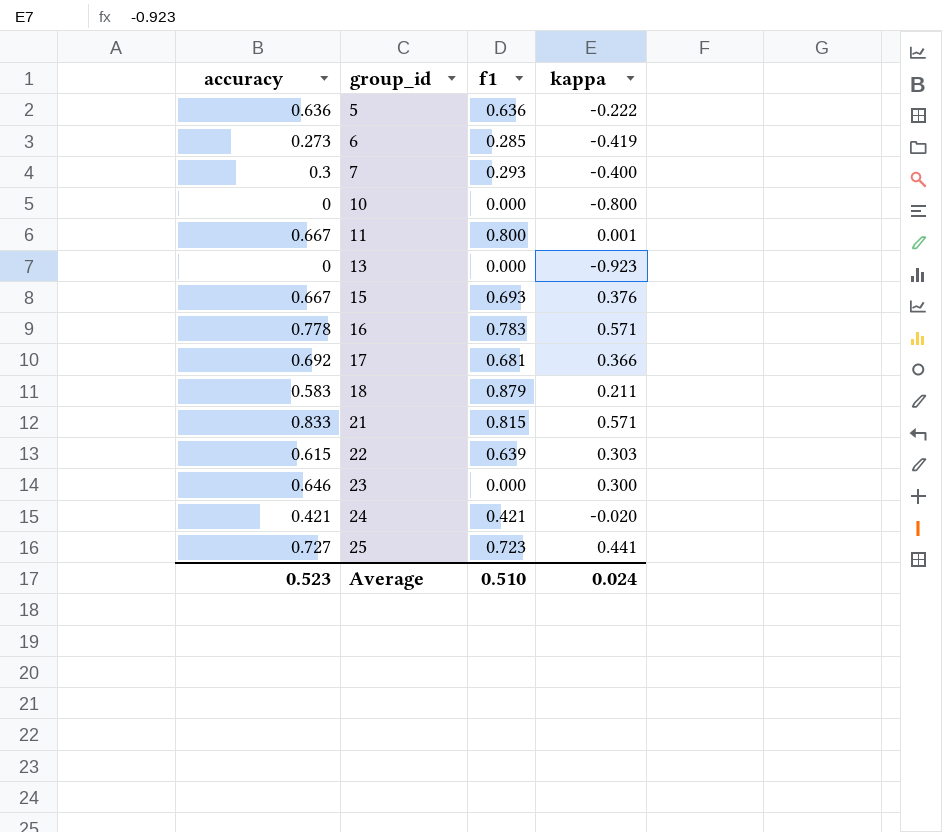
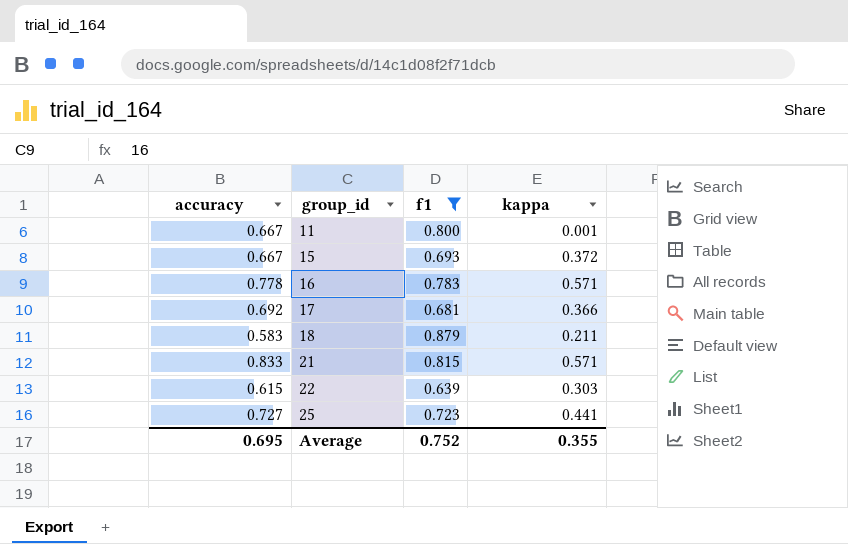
filter: none -> f1 >= 0.639
15 | kappa: 0.376 -> 0.372
Average | accuracy: 0.523 -> 0.695
Average | f1: 0.510 -> 0.752
Average | kappa: 0.024 -> 0.355

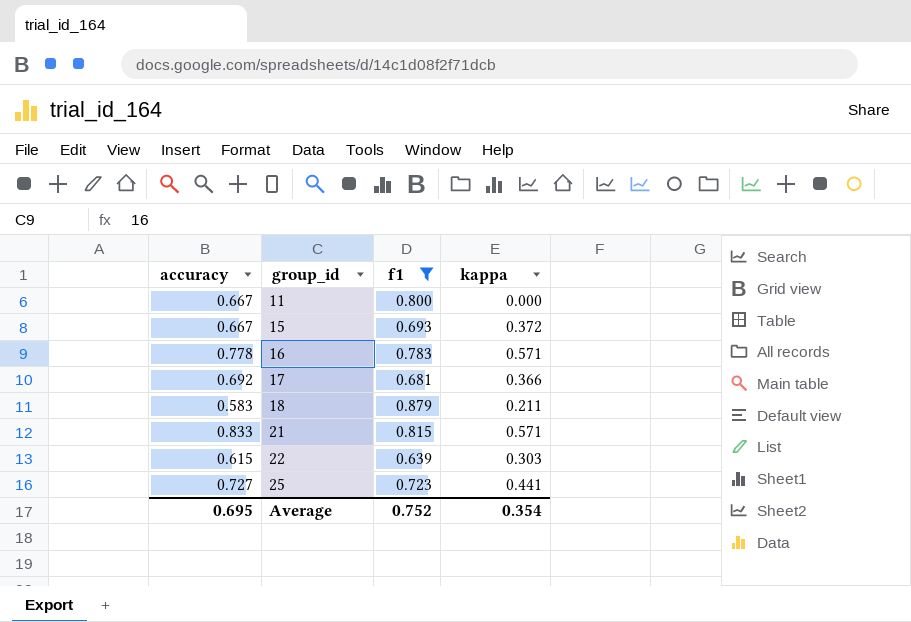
11 | kappa: 0.001 -> 0.000
Average | kappa: 0.355 -> 0.354

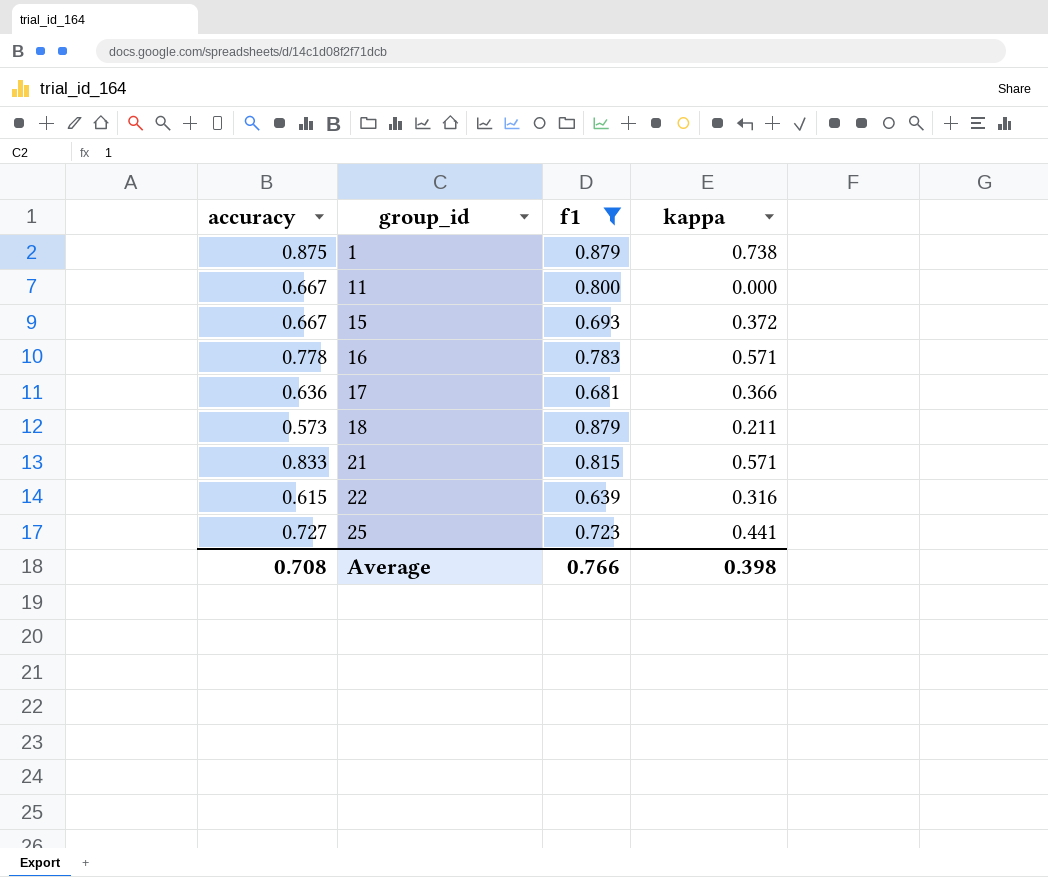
row 1: none -> 0.875 | 0.879 | 0.738
17 | accuracy: 0.692 -> 0.636
18 | accuracy: 0.583 -> 0.573
22 | kappa: 0.303 -> 0.316
Average | accuracy: 0.695 -> 0.708
Average | f1: 0.752 -> 0.766
Average | kappa: 0.354 -> 0.398

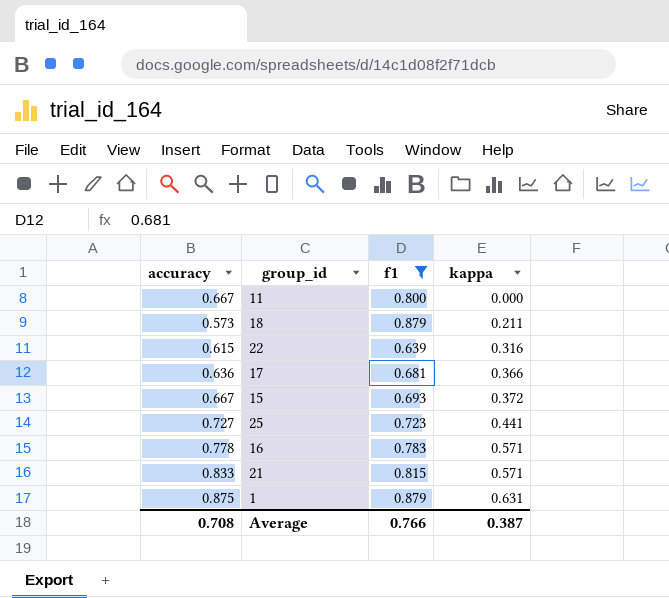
row order: group_id ascending -> kappa ascending
1 | kappa: 0.738 -> 0.631
Average | kappa: 0.398 -> 0.387

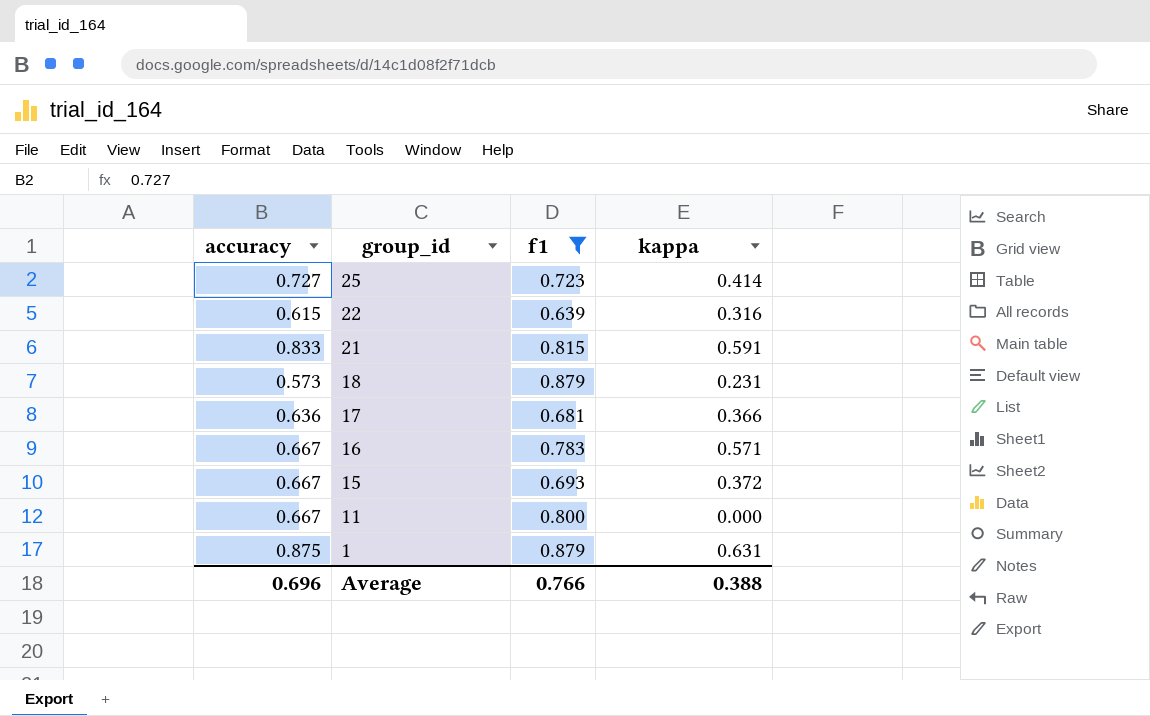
row order: kappa ascending -> group_id descending
25 | kappa: 0.441 -> 0.414
21 | kappa: 0.571 -> 0.591
18 | kappa: 0.211 -> 0.231
16 | accuracy: 0.778 -> 0.667
Average | accuracy: 0.708 -> 0.696
Average | kappa: 0.387 -> 0.388

